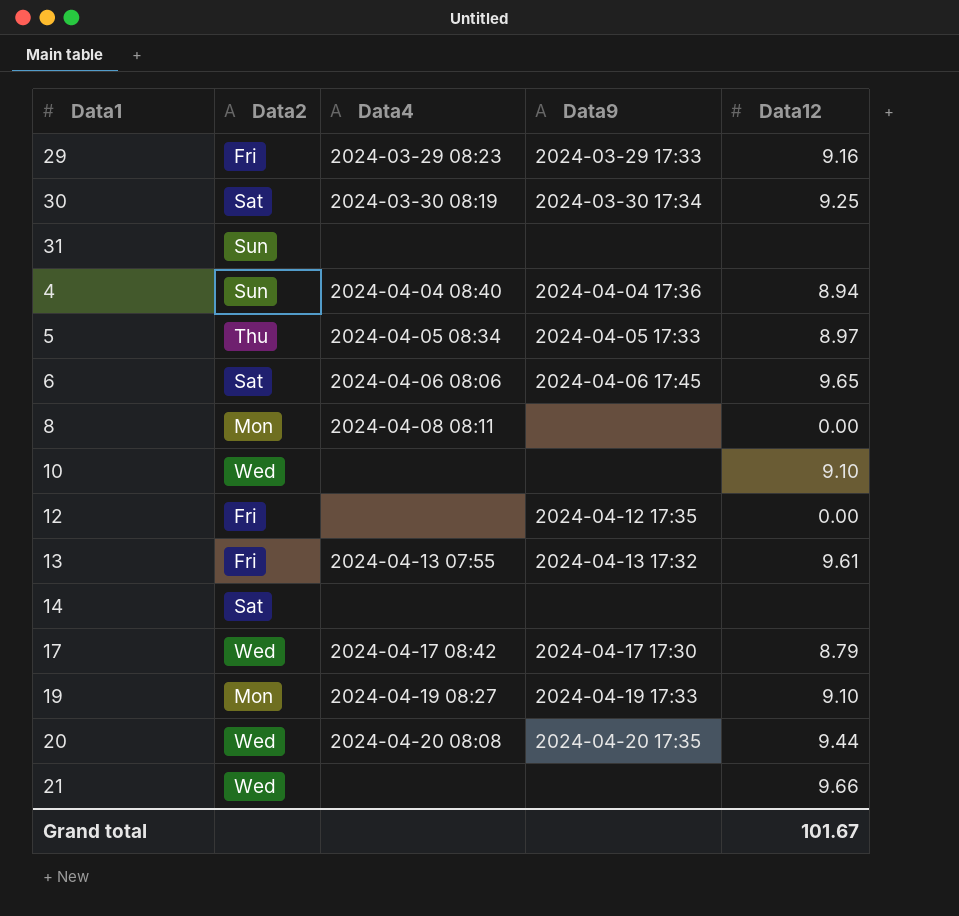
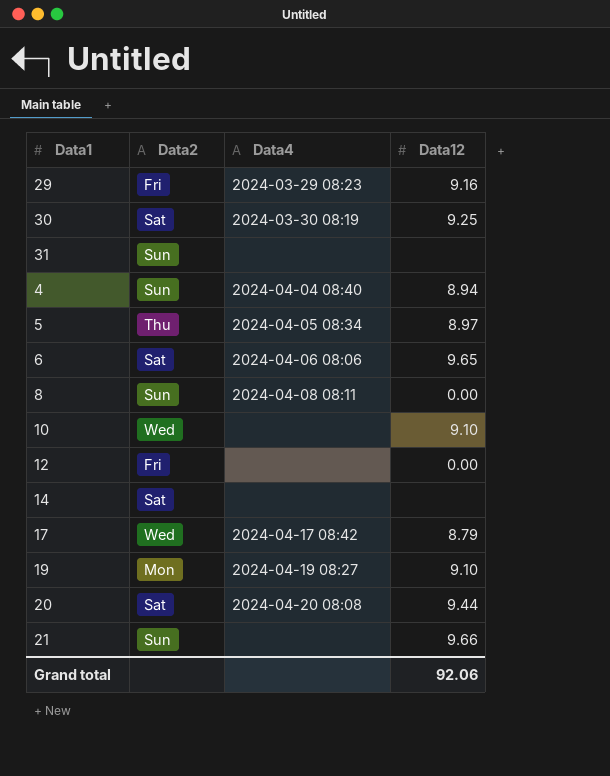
column Data9 | position: 4 -> none
row 13: Fri | 2024-04-13 07:55 | 2024-04-13 17:32 | 9.61 -> none
8 | Data2: Mon -> Sun
20 | Data2: Wed -> Sat
21 | Data2: Wed -> Sun
Grand total | Data12: 101.67 -> 92.06

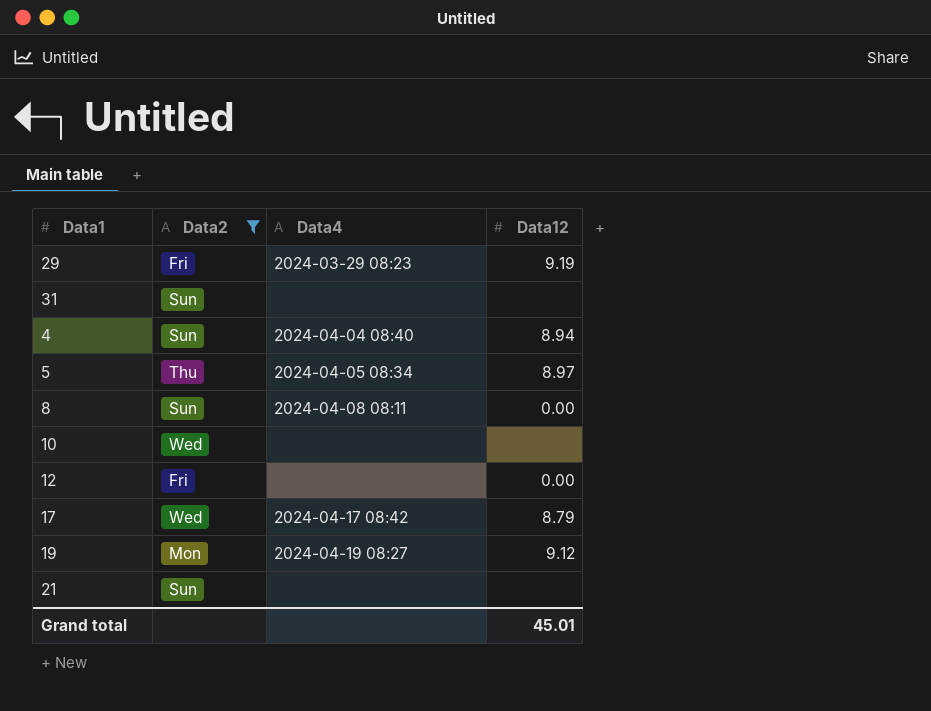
filter: none -> Data2 != Sat
29 | Data12: 9.16 -> 9.19
10 | Data12: 9.10 -> none
19 | Data12: 9.10 -> 9.12
21 | Data12: 9.66 -> none
Grand total | Data12: 92.06 -> 45.01

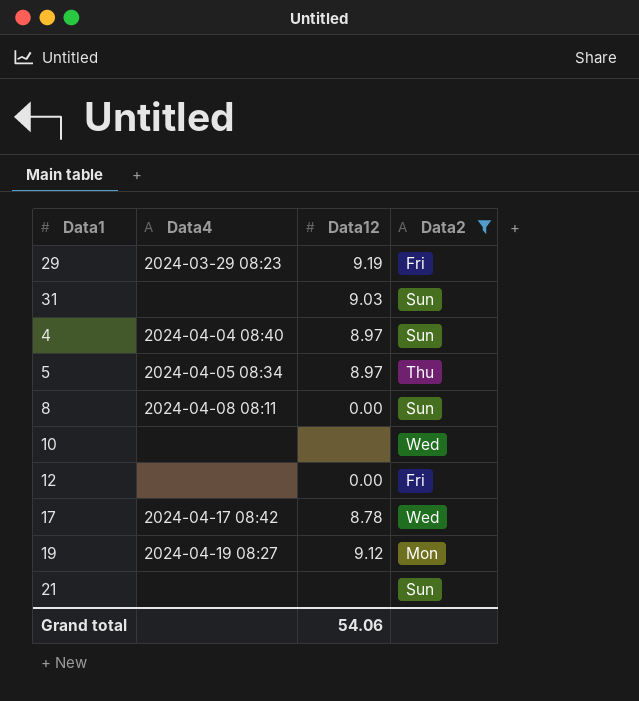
column Data2 | position: 2 -> 4
31 | Data12: none -> 9.03
4 | Data12: 8.94 -> 8.97
17 | Data12: 8.79 -> 8.78
Grand total | Data12: 45.01 -> 54.06

